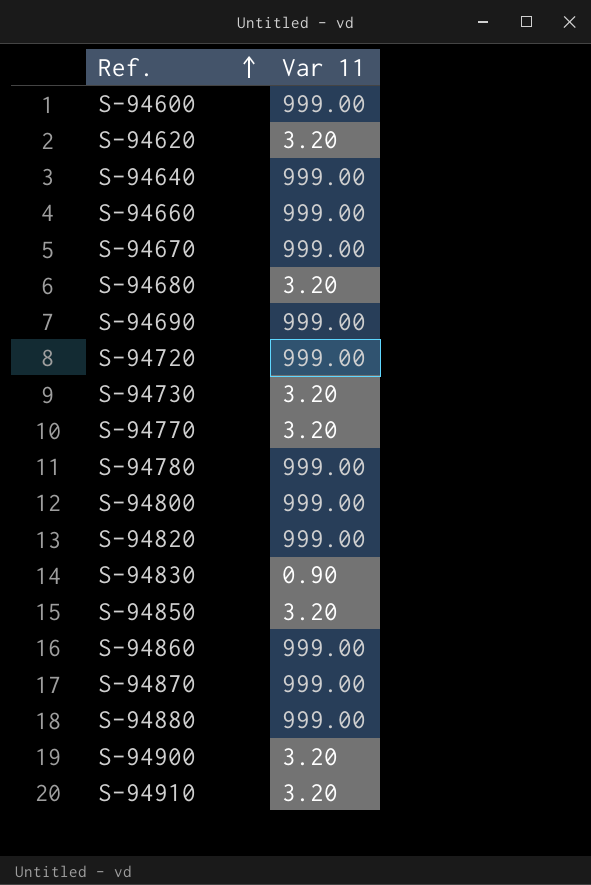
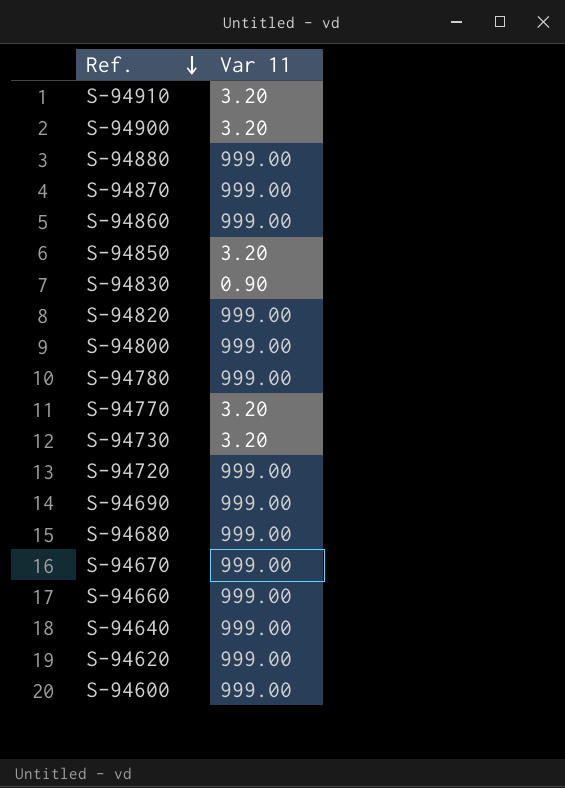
row order: Ref. ascending -> Ref. descending
S-94680 | Var 11: 3.20 -> 999.00
S-94620 | Var 11: 3.20 -> 999.00

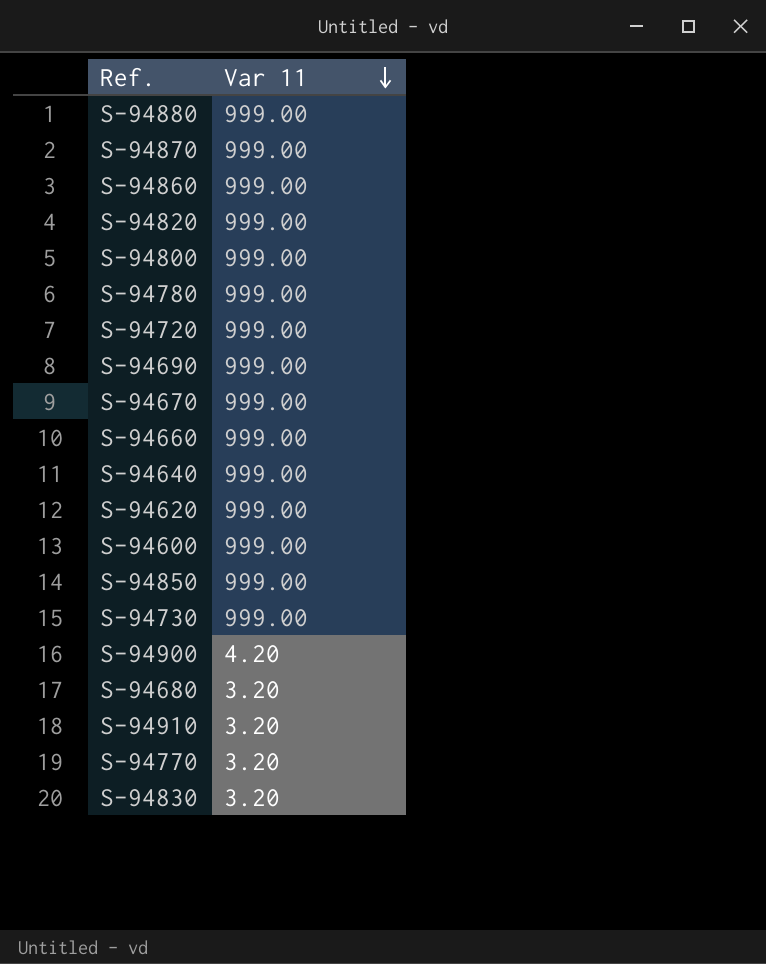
row order: Ref. descending -> Var 11 descending
S-94850 | Var 11: 3.20 -> 999.00
S-94730 | Var 11: 3.20 -> 999.00
S-94900 | Var 11: 3.20 -> 4.20
S-94680 | Var 11: 999.00 -> 3.20
S-94830 | Var 11: 0.90 -> 3.20

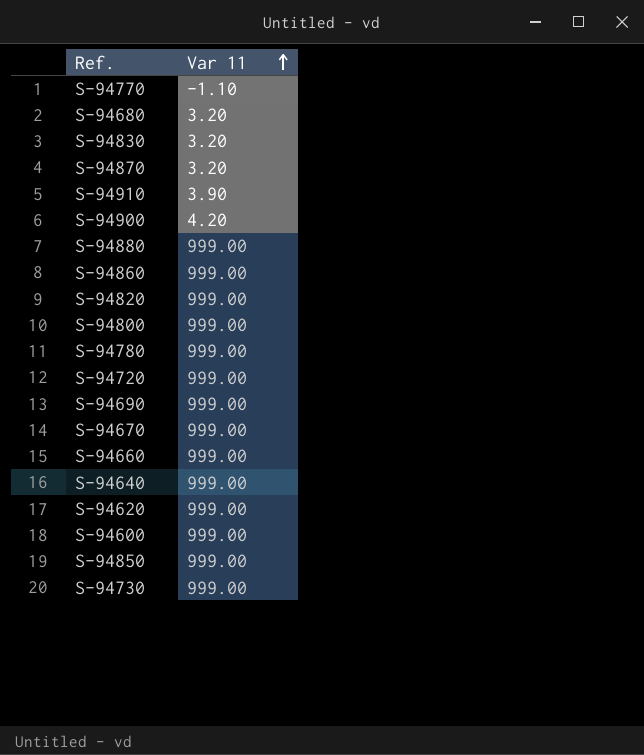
row order: Var 11 descending -> Var 11 ascending
S-94770 | Var 11: 3.20 -> -1.10
S-94870 | Var 11: 999.00 -> 3.20
S-94910 | Var 11: 3.20 -> 3.90

